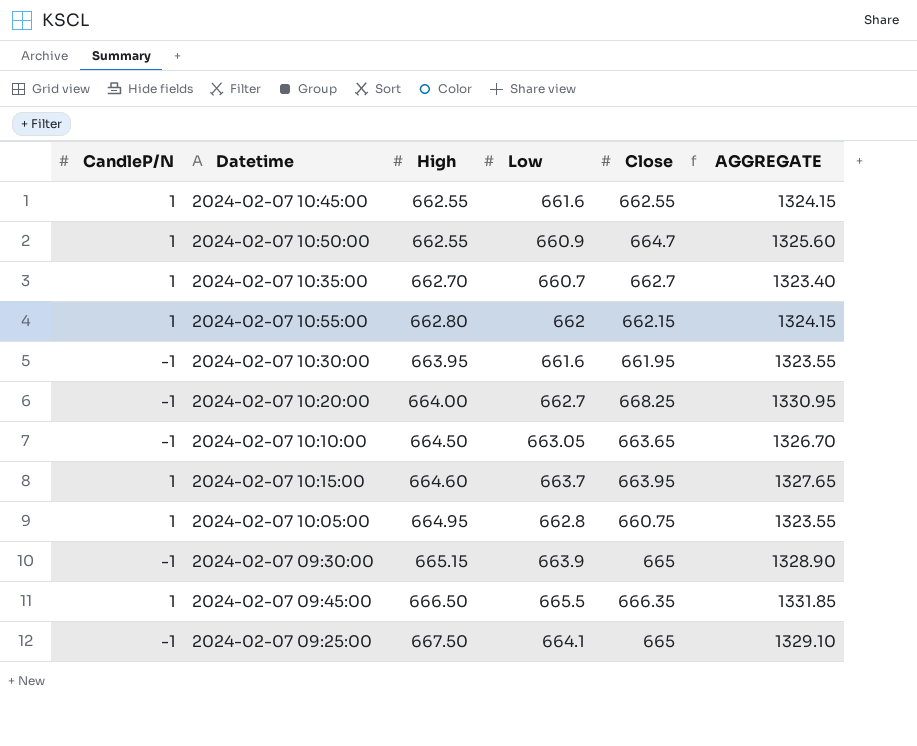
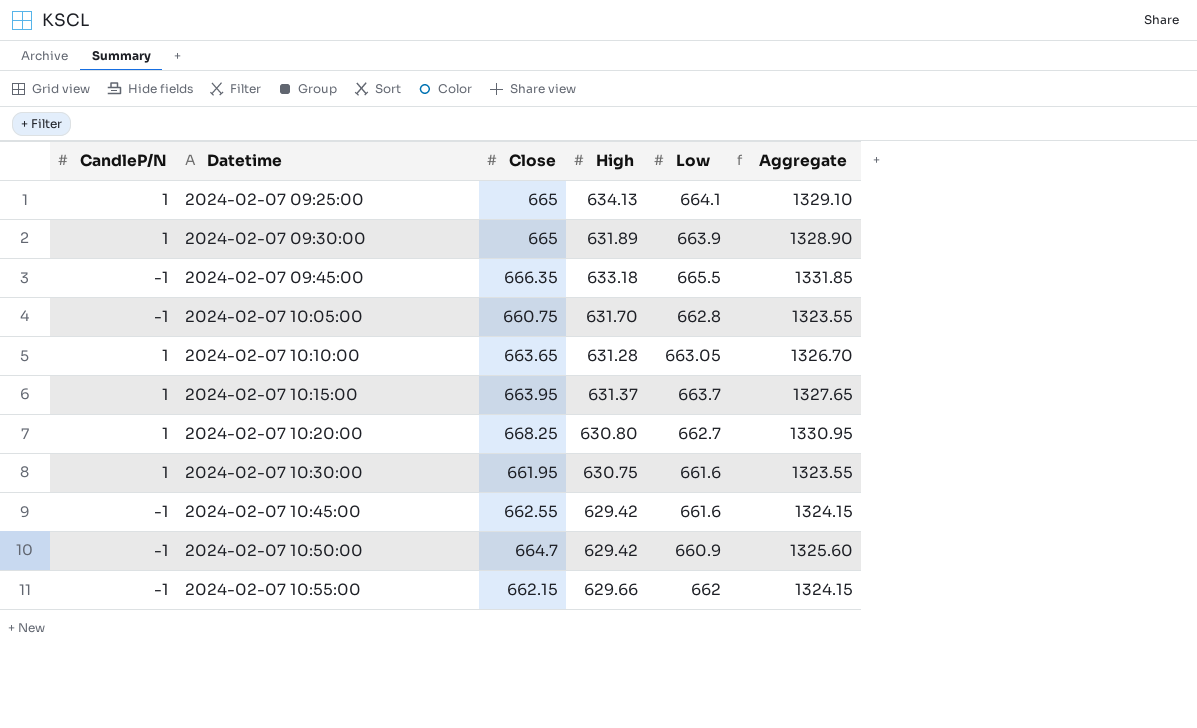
row order: High ascending -> Datetime ascending
column Close | position: 5 -> 3
column name: AGGREGATE -> Aggregate
row 2024-02-07 10:35:00: 1 | 662.70 | 660.7 | 662.7 | 1323.40 -> none
2024-02-07 09:25:00 | CandleP/N: -1 -> 1
2024-02-07 09:25:00 | High: 667.50 -> 634.13
2024-02-07 09:30:00 | CandleP/N: -1 -> 1
2024-02-07 09:30:00 | High: 665.15 -> 631.89
2024-02-07 09:45:00 | CandleP/N: 1 -> -1
2024-02-07 09:45:00 | High: 666.50 -> 633.18
2024-02-07 10:05:00 | CandleP/N: 1 -> -1
2024-02-07 10:05:00 | High: 664.95 -> 631.70
2024-02-07 10:10:00 | CandleP/N: -1 -> 1
2024-02-07 10:10:00 | High: 664.50 -> 631.28
2024-02-07 10:15:00 | High: 664.60 -> 631.37
2024-02-07 10:20:00 | CandleP/N: -1 -> 1
2024-02-07 10:20:00 | High: 664.00 -> 630.80
2024-02-07 10:30:00 | CandleP/N: -1 -> 1
2024-02-07 10:30:00 | High: 663.95 -> 630.75
2024-02-07 10:45:00 | CandleP/N: 1 -> -1
2024-02-07 10:45:00 | High: 662.55 -> 629.42
2024-02-07 10:50:00 | CandleP/N: 1 -> -1
2024-02-07 10:50:00 | High: 662.55 -> 629.42
2024-02-07 10:55:00 | CandleP/N: 1 -> -1
2024-02-07 10:55:00 | High: 662.80 -> 629.66

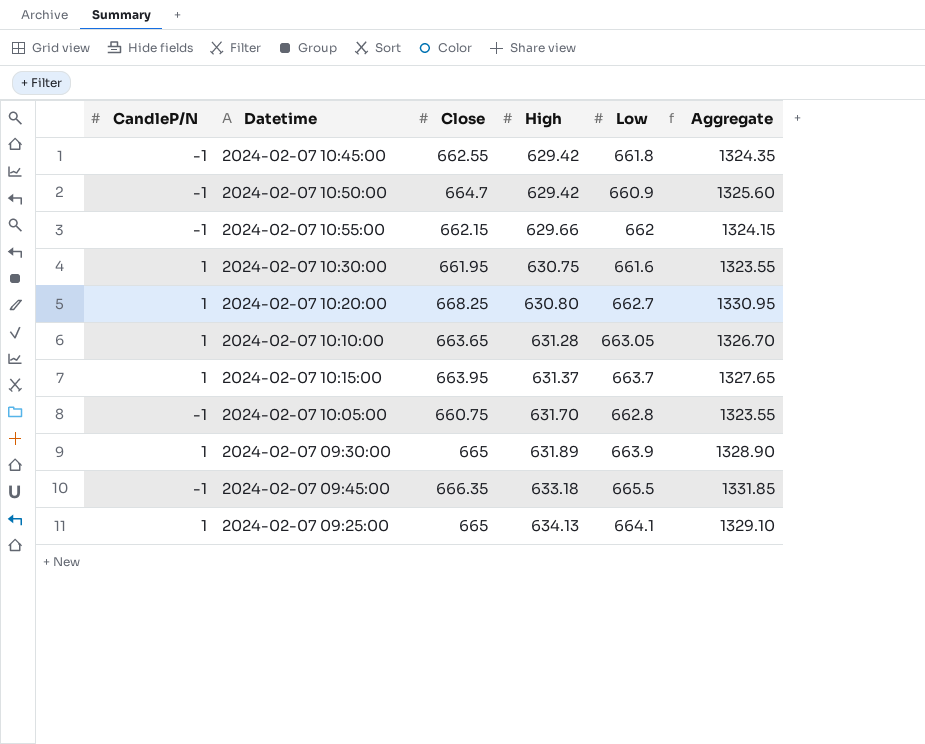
row order: Datetime ascending -> High ascending
2024-02-07 10:45:00 | Low: 661.6 -> 661.8
2024-02-07 10:45:00 | Aggregate: 1324.15 -> 1324.35

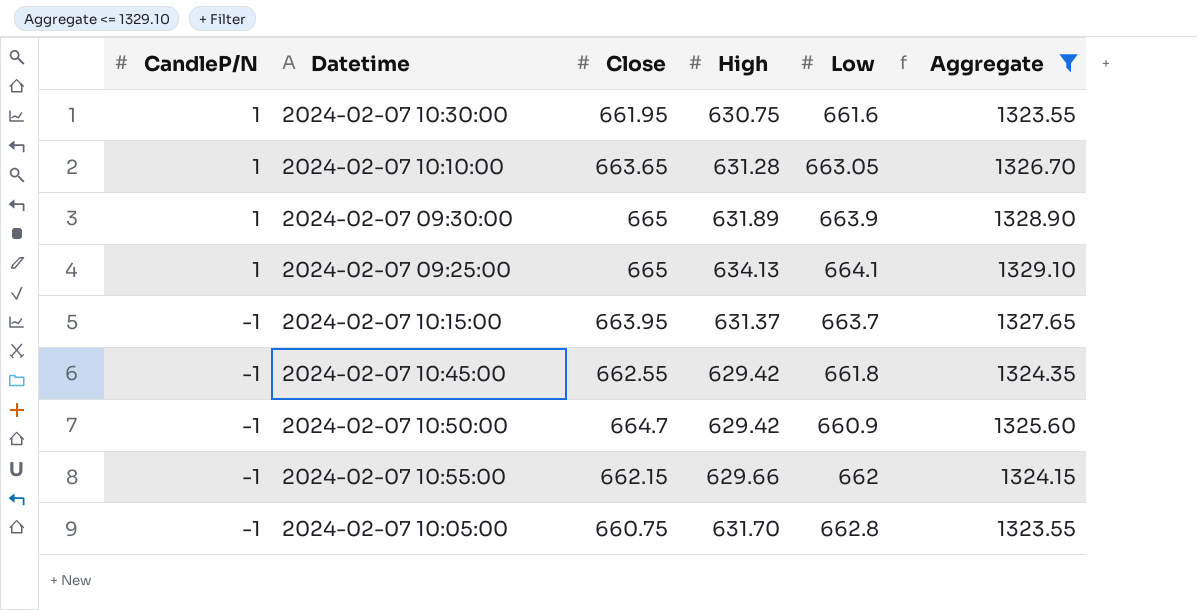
filter: none -> Aggregate <= 1329.10
row order: High ascending -> CandleP/N descending
2024-02-07 10:15:00 | CandleP/N: 1 -> -1

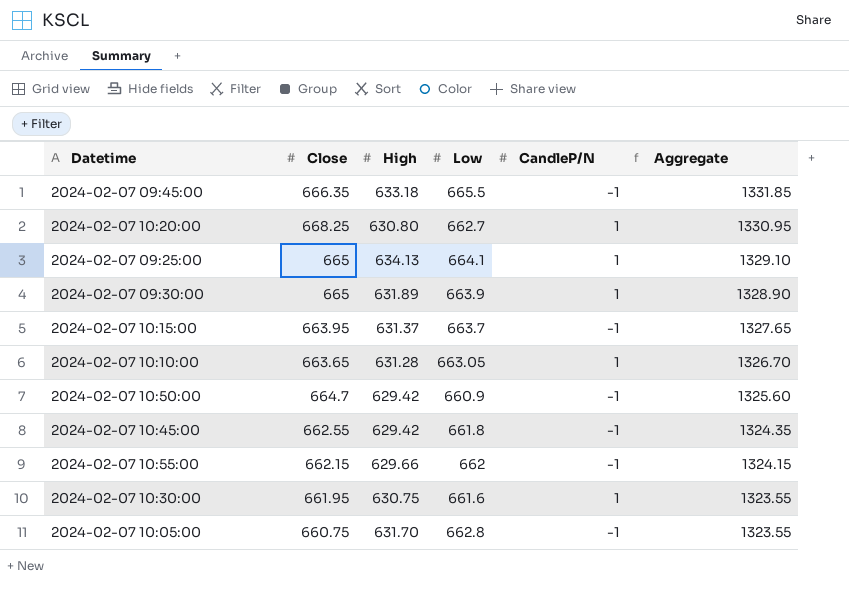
filter: Aggregate <= 1329.10 -> none
row order: CandleP/N descending -> Aggregate descending
column CandleP/N | position: 1 -> 5

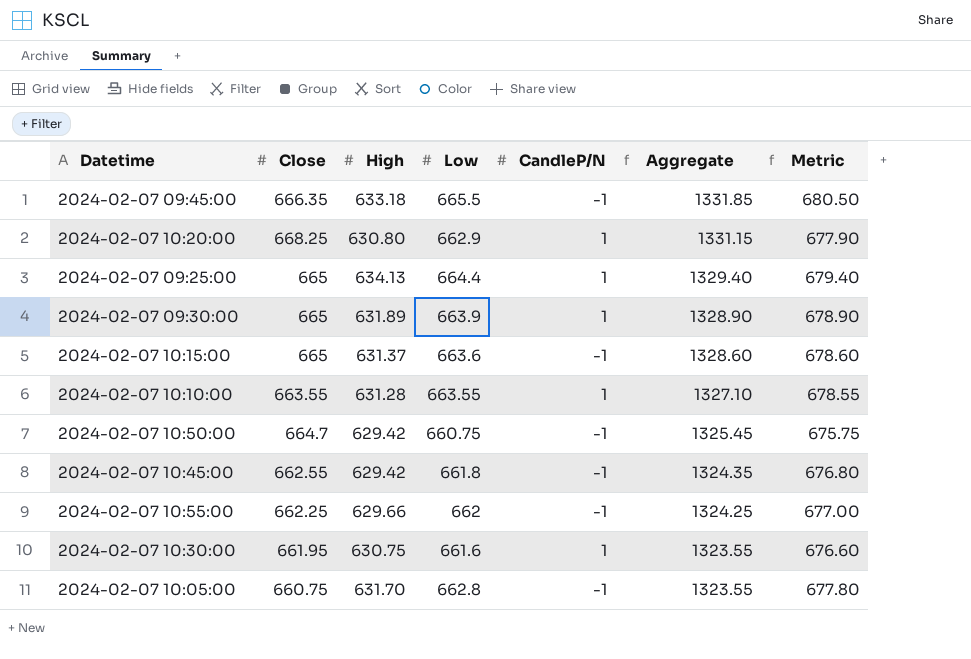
column Metric | formula: none -> [Low] + 15
2024-02-07 10:20:00 | Low: 662.7 -> 662.9
2024-02-07 10:20:00 | Aggregate: 1330.95 -> 1331.15
2024-02-07 09:25:00 | Low: 664.1 -> 664.4
2024-02-07 09:25:00 | Aggregate: 1329.10 -> 1329.40
2024-02-07 10:15:00 | Close: 663.95 -> 665
2024-02-07 10:15:00 | Low: 663.7 -> 663.6
2024-02-07 10:15:00 | Aggregate: 1327.65 -> 1328.60
2024-02-07 10:10:00 | Close: 663.65 -> 663.55
2024-02-07 10:10:00 | Low: 663.05 -> 663.55
2024-02-07 10:10:00 | Aggregate: 1326.70 -> 1327.10
2024-02-07 10:50:00 | Low: 660.9 -> 660.75
2024-02-07 10:50:00 | Aggregate: 1325.60 -> 1325.45
2024-02-07 10:55:00 | Close: 662.15 -> 662.25
2024-02-07 10:55:00 | Aggregate: 1324.15 -> 1324.25

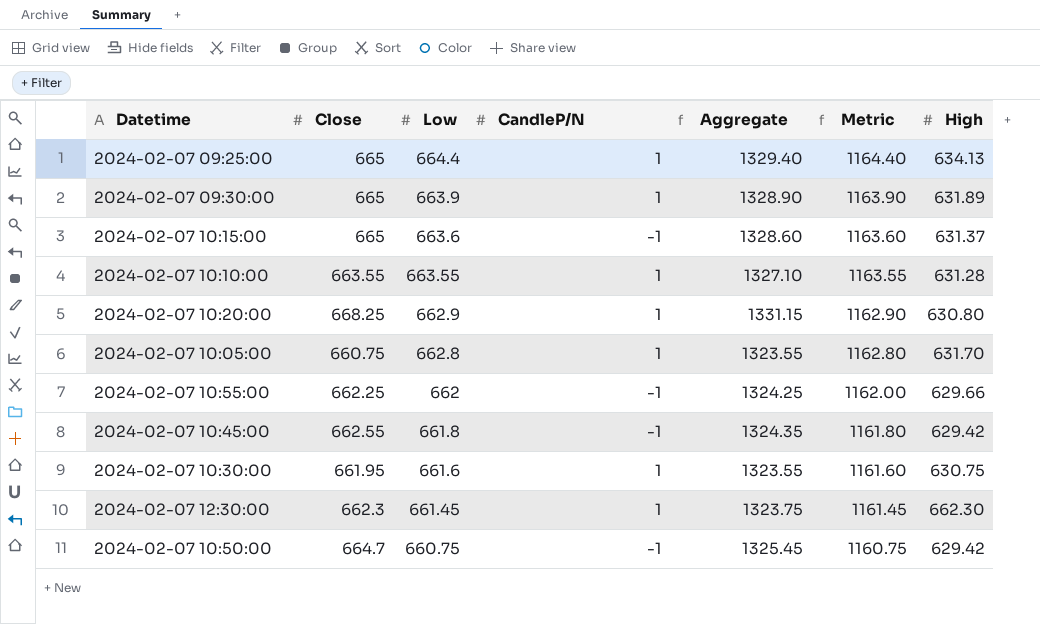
row order: Aggregate descending -> Low descending
column Metric | formula: [Low] + 15 -> [Low] + 500
column High | position: 3 -> 7
row 2024-02-07 09:45:00: 666.35 | 633.18 | 665.5 | -1 | 1331.85 | 680.50 -> none
2024-02-07 10:05:00 | CandleP/N: -1 -> 1
row 2024-02-07 12:30:00: none -> 662.3 | 661.45 | 1 | 1323.75 | 1161.45 | 662.30

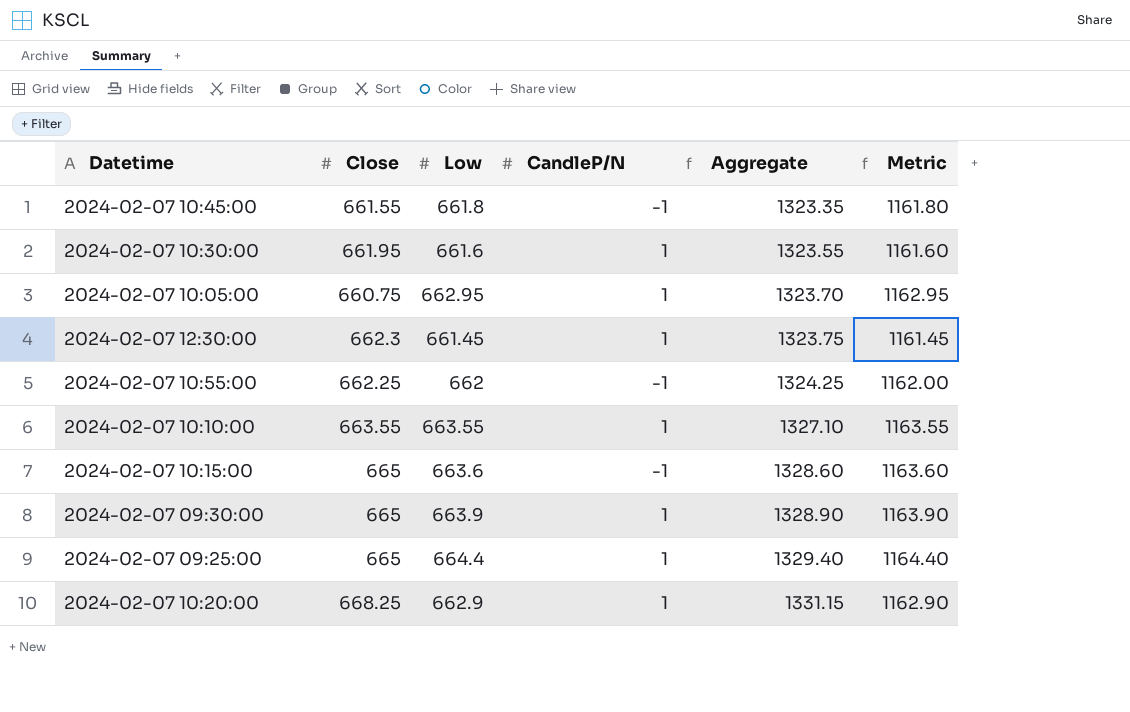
row order: Low descending -> Aggregate ascending
column High | position: 7 -> none
row 2024-02-07 10:50:00: 664.7 | 660.75 | -1 | 1325.45 | 1160.75 | 629.42 -> none
2024-02-07 10:45:00 | Close: 662.55 -> 661.55
2024-02-07 10:45:00 | Aggregate: 1324.35 -> 1323.35
2024-02-07 10:05:00 | Low: 662.8 -> 662.95
2024-02-07 10:05:00 | Aggregate: 1323.55 -> 1323.70
2024-02-07 10:05:00 | Metric: 1162.80 -> 1162.95

